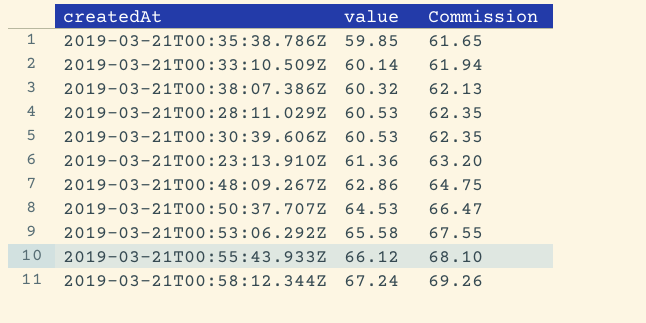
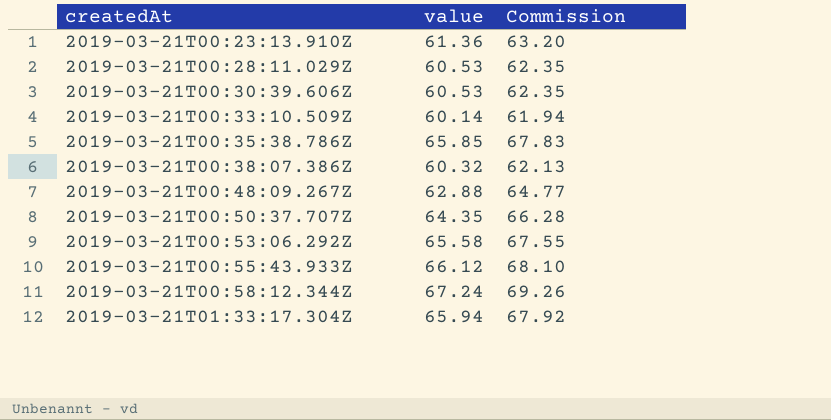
row order: value ascending -> createdAt ascending
2019-03-21T00:35:38.786Z | value: 59.85 -> 65.85
2019-03-21T00:35:38.786Z | Commission: 61.65 -> 67.83
2019-03-21T00:48:09.267Z | value: 62.86 -> 62.88
2019-03-21T00:48:09.267Z | Commission: 64.75 -> 64.77
2019-03-21T00:50:37.707Z | value: 64.53 -> 64.35
2019-03-21T00:50:37.707Z | Commission: 66.47 -> 66.28
row 2019-03-21T01:33:17.304Z: none -> 65.94 | 67.92

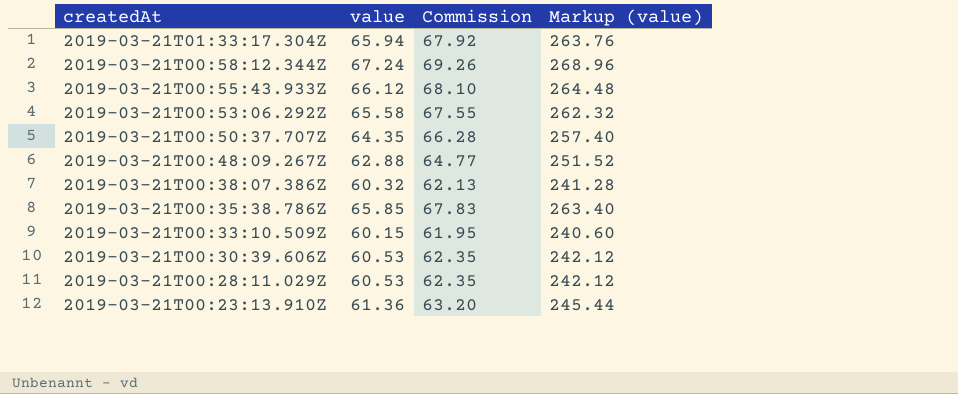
row order: createdAt ascending -> createdAt descending
column Markup (value) | formula: none -> [value] * 4
2019-03-21T00:33:10.509Z | value: 60.14 -> 60.15
2019-03-21T00:33:10.509Z | Commission: 61.94 -> 61.95

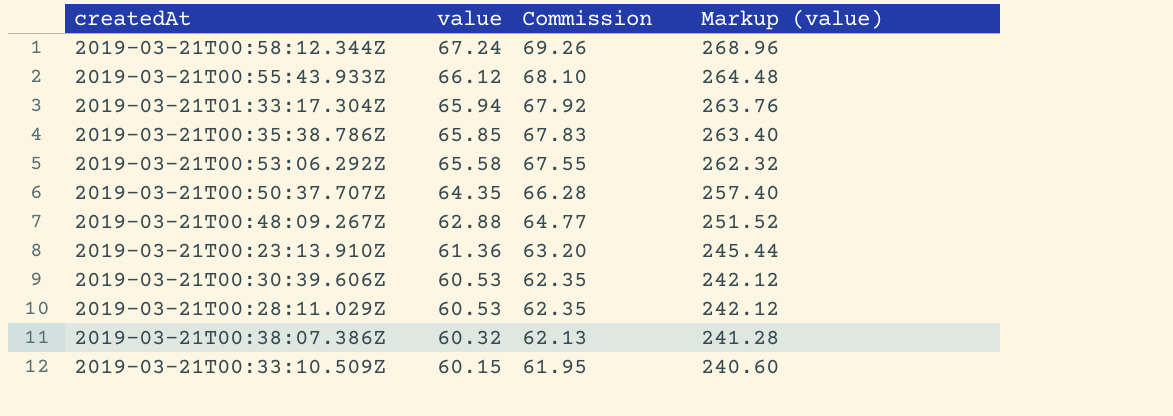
row order: createdAt descending -> value descending

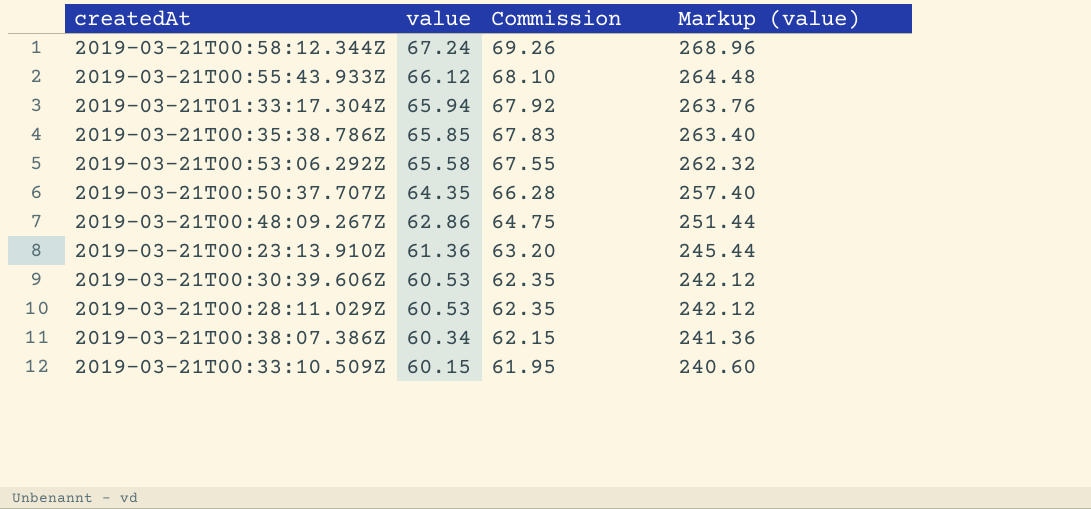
2019-03-21T00:48:09.267Z | value: 62.88 -> 62.86
2019-03-21T00:48:09.267Z | Commission: 64.77 -> 64.75
2019-03-21T00:48:09.267Z | Markup (value): 251.52 -> 251.44
2019-03-21T00:38:07.386Z | value: 60.32 -> 60.34
2019-03-21T00:38:07.386Z | Commission: 62.13 -> 62.15
2019-03-21T00:38:07.386Z | Markup (value): 241.28 -> 241.36

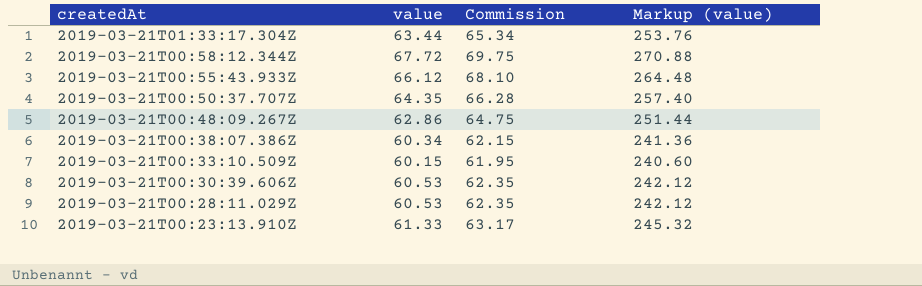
row order: value descending -> createdAt descending
row 2019-03-21T00:35:38.786Z: 65.85 | 67.83 | 263.40 -> none
row 2019-03-21T00:53:06.292Z: 65.58 | 67.55 | 262.32 -> none
2019-03-21T01:33:17.304Z | value: 65.94 -> 63.44
2019-03-21T01:33:17.304Z | Commission: 67.92 -> 65.34
2019-03-21T01:33:17.304Z | Markup (value): 263.76 -> 253.76
2019-03-21T00:58:12.344Z | value: 67.24 -> 67.72
2019-03-21T00:58:12.344Z | Commission: 69.26 -> 69.75
2019-03-21T00:58:12.344Z | Markup (value): 268.96 -> 270.88
2019-03-21T00:23:13.910Z | value: 61.36 -> 61.33
2019-03-21T00:23:13.910Z | Commission: 63.20 -> 63.17
2019-03-21T00:23:13.910Z | Markup (value): 245.44 -> 245.32

